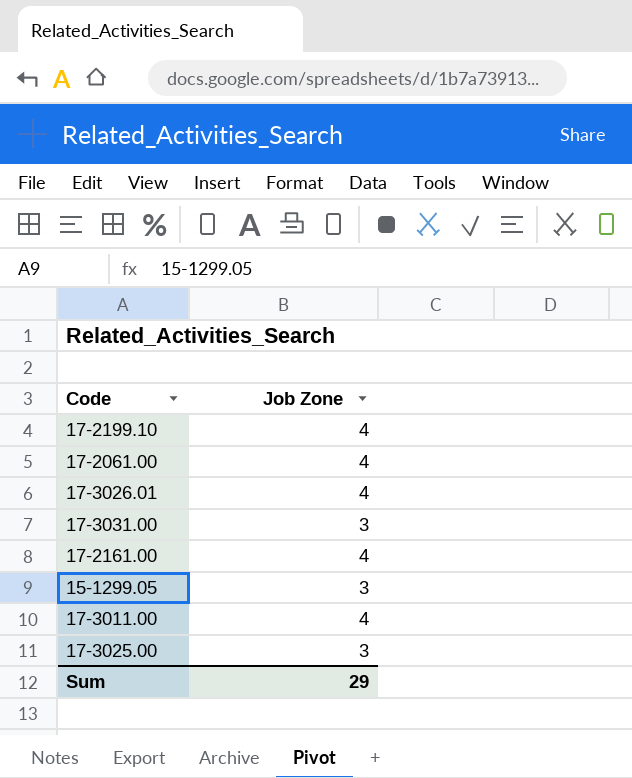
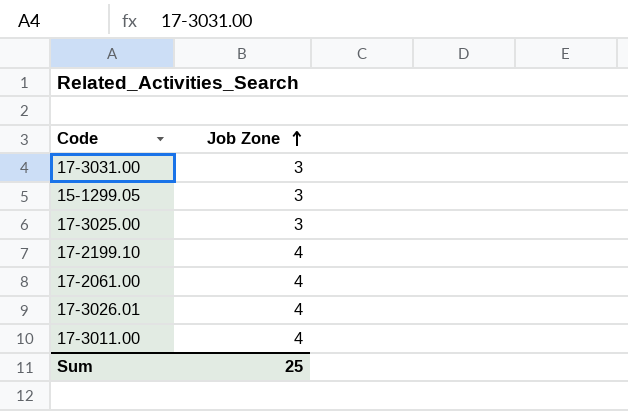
row order: none -> Job Zone ascending
row 17-2161.00: 4 -> none
Sum | Job Zone: 29 -> 25

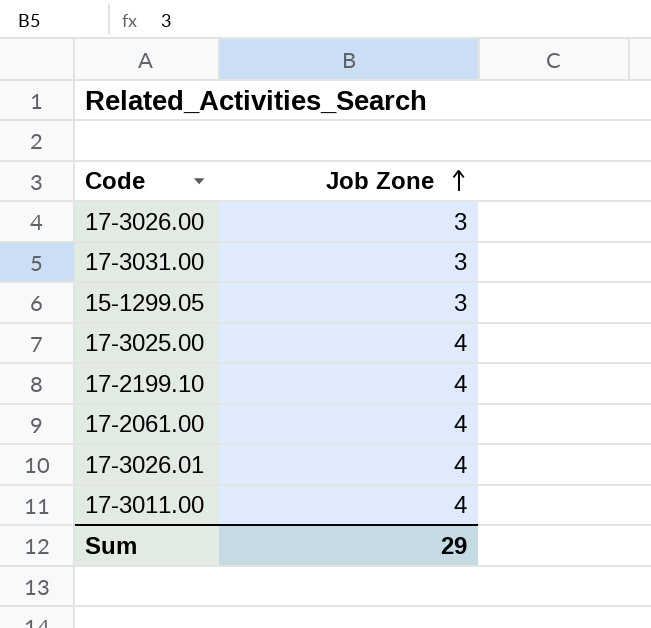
row 17-3026.00: none -> 3
17-3025.00 | Job Zone: 3 -> 4
Sum | Job Zone: 25 -> 29

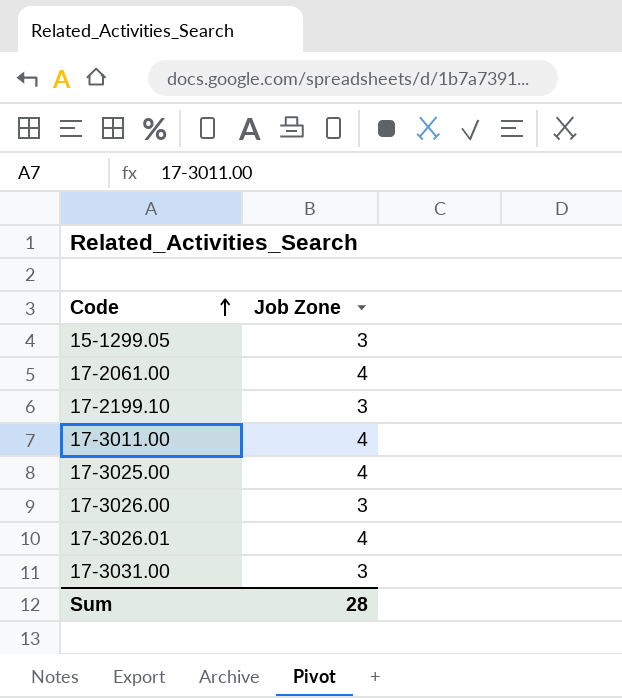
row order: Job Zone ascending -> Code ascending
17-2199.10 | Job Zone: 4 -> 3
Sum | Job Zone: 29 -> 28

